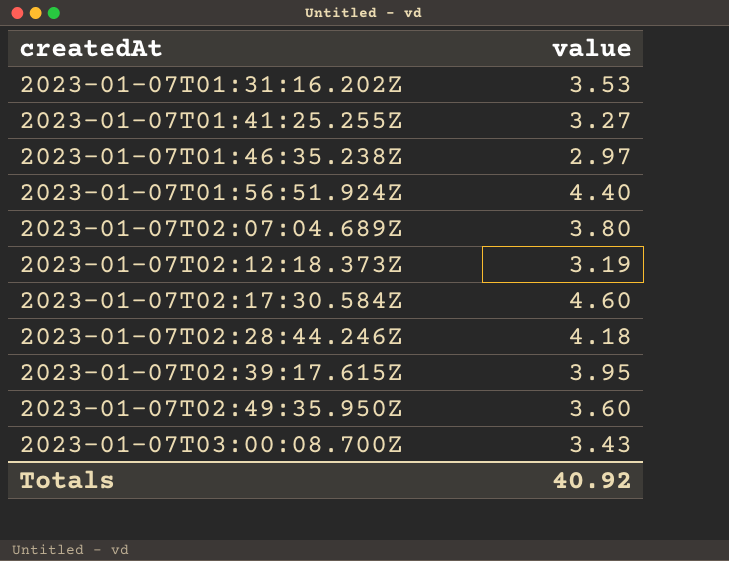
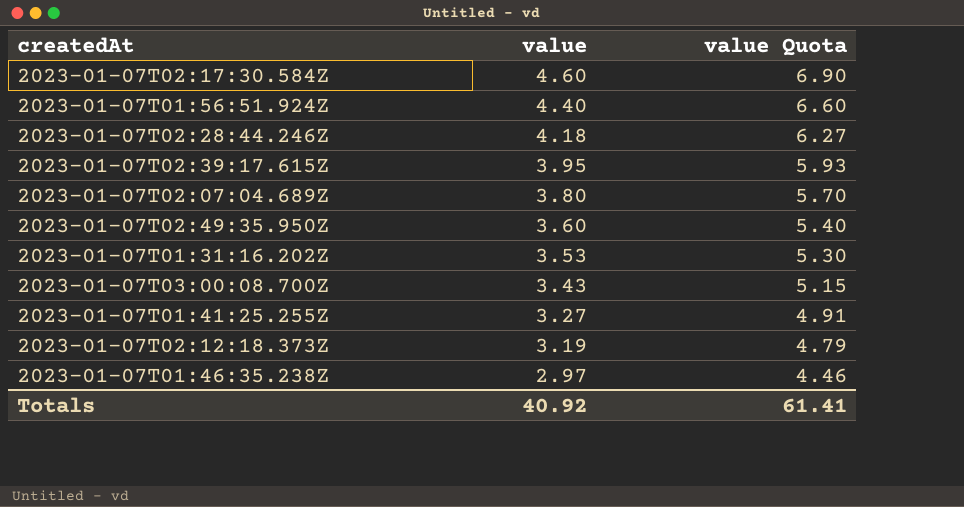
row order: createdAt ascending -> value descending
column value Quota | formula: none -> [value] * 1.5

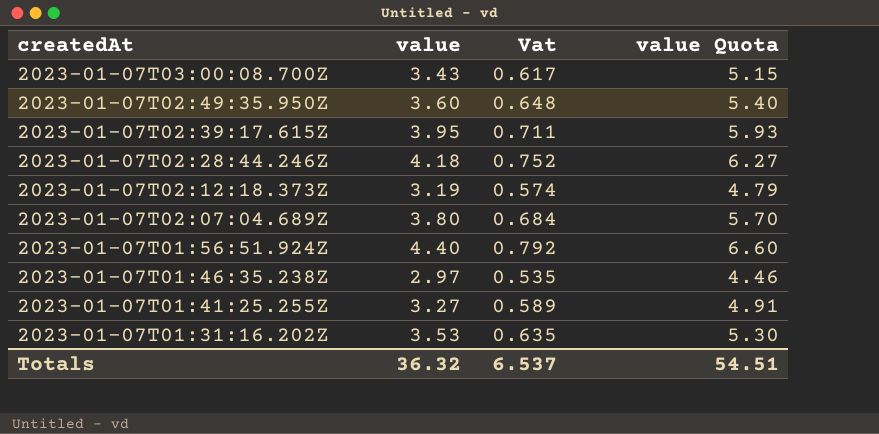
row order: value descending -> createdAt descending
column Vat | formula: none -> [value] * 0.18
row 2023-01-07T02:17:30.584Z: 4.60 | 6.90 -> none
Totals | value: 40.92 -> 36.32
Totals | value Quota: 61.41 -> 54.51

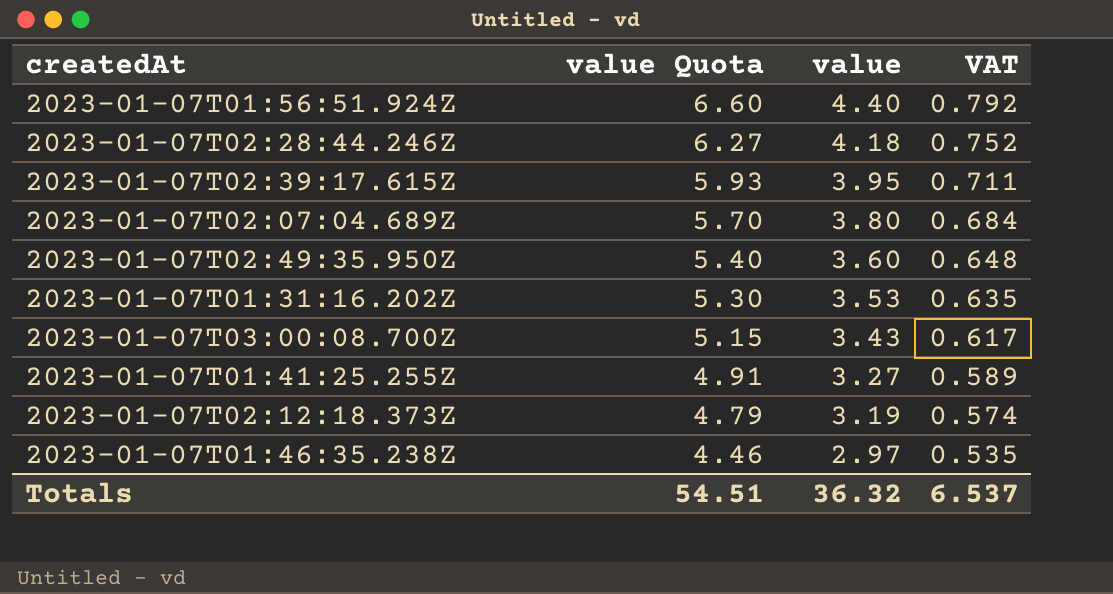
row order: createdAt descending -> value Quota descending
column value Quota | position: 4 -> 2
column name: Vat -> VAT

